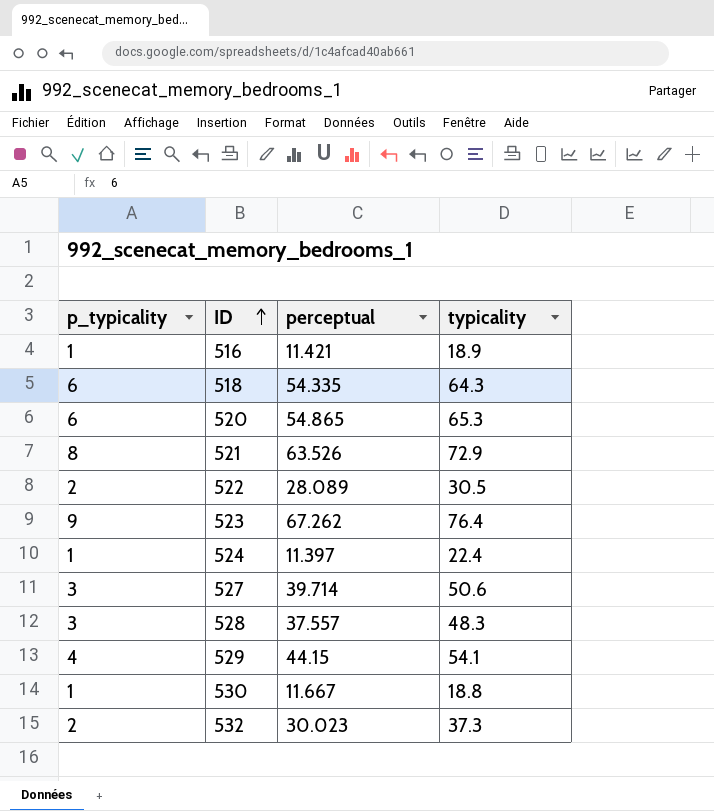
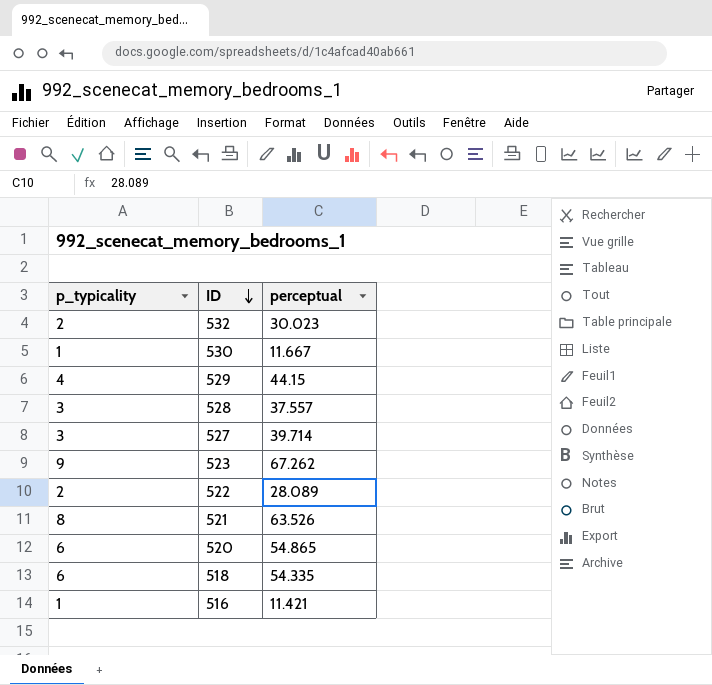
row order: ID ascending -> ID descending
column typicality | position: 4 -> none
row 524: 1 | 11.397 | 22.4 -> none

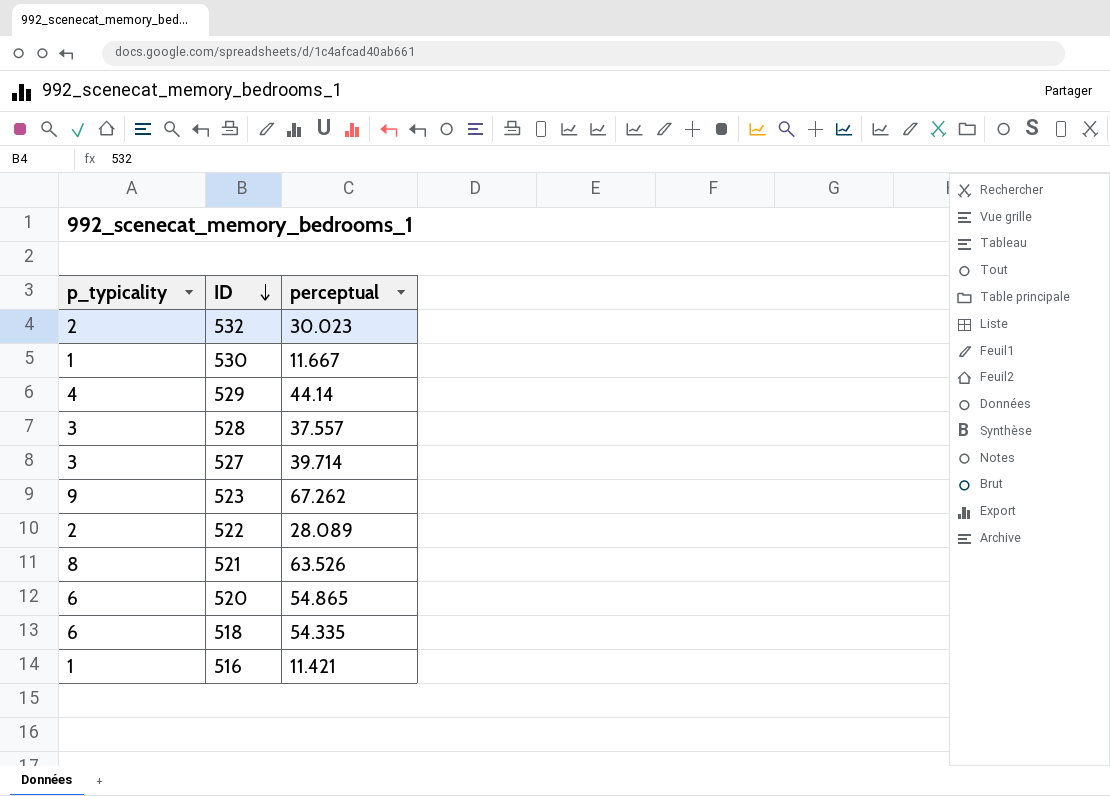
529 | perceptual: 44.15 -> 44.14

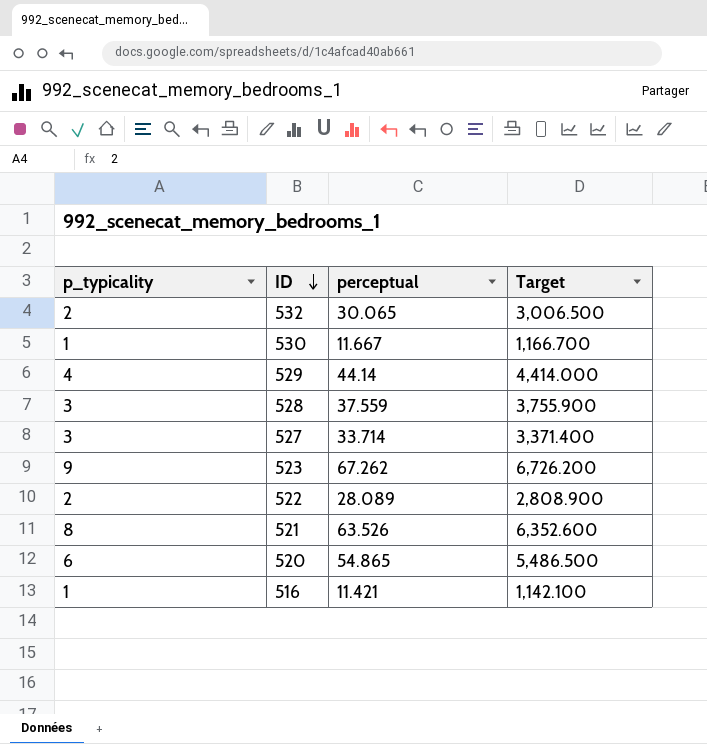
column Target | formula: none -> [perceptual] * 100
row 518: 6 | 54.335 -> none
532 | perceptual: 30.023 -> 30.065
528 | perceptual: 37.557 -> 37.559
527 | perceptual: 39.714 -> 33.714

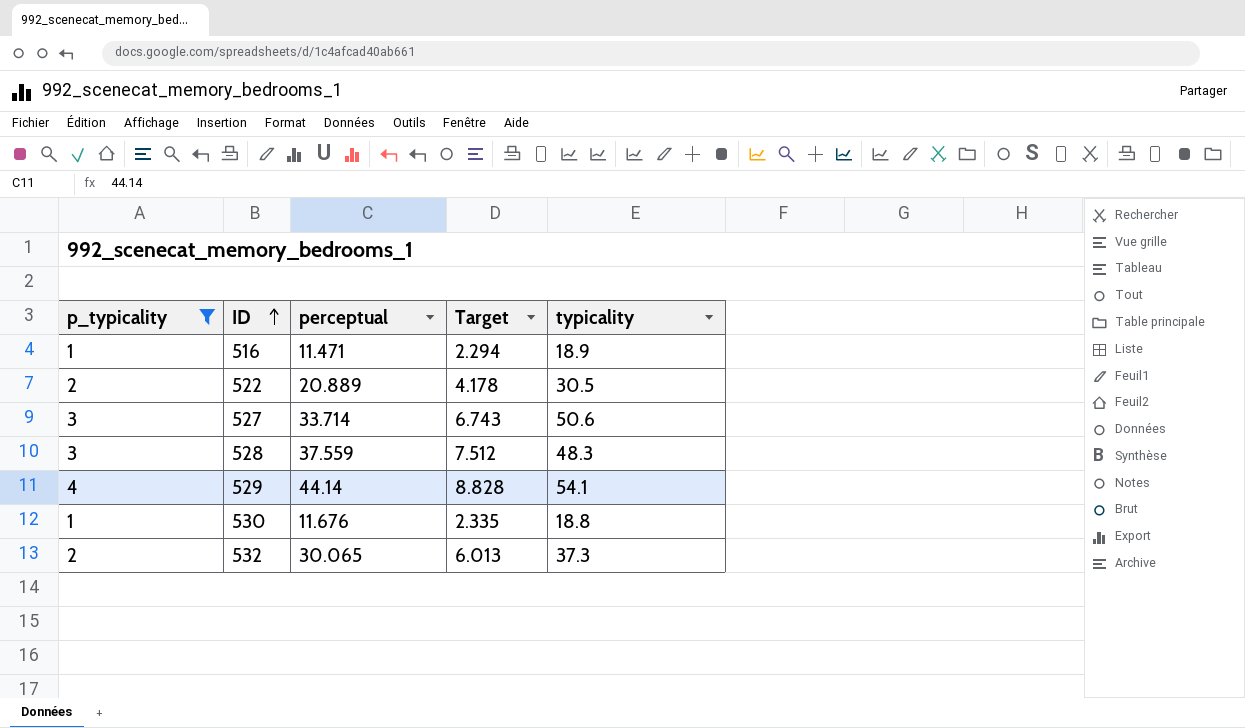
filter: none -> p_typicality <= 4
row order: ID descending -> ID ascending
column Target | formula: [perceptual] * 100 -> [perceptual] * 0.2
column typicality | position: none -> 5
516 | perceptual: 11.421 -> 11.471
522 | perceptual: 28.089 -> 20.889
530 | perceptual: 11.667 -> 11.676

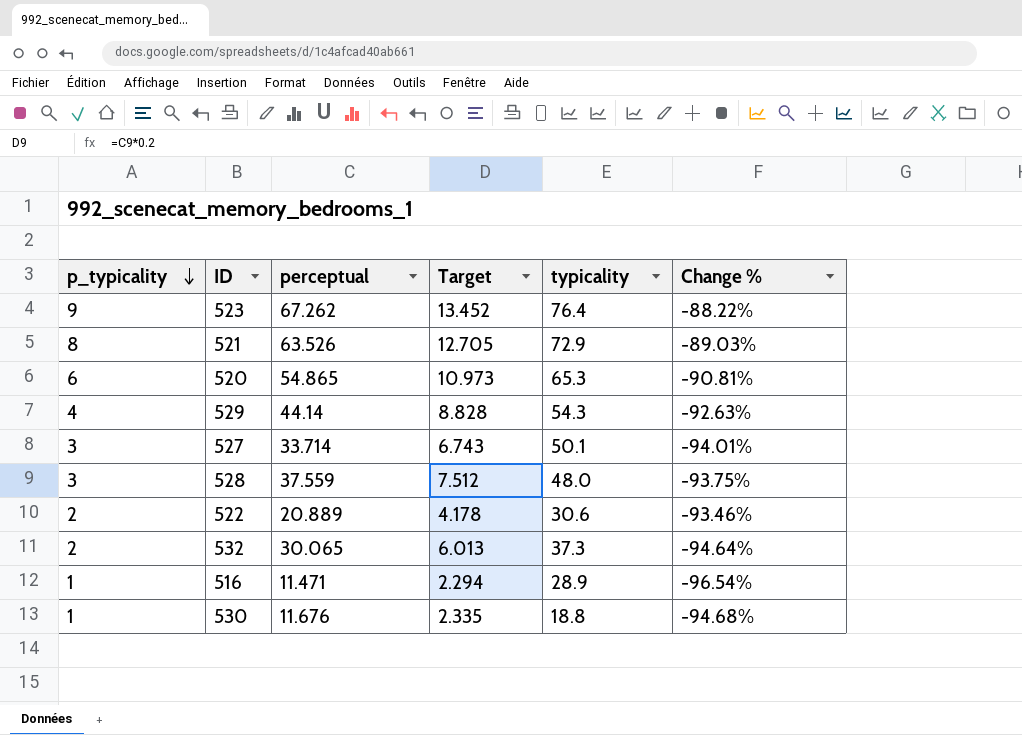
filter: p_typicality <= 4 -> none
row order: ID ascending -> p_typicality descending
column Change % | formula: none -> ([p_typicality] - [typicality]) / [typicality]
529 | typicality: 54.1 -> 54.3
527 | typicality: 50.6 -> 50.1
528 | typicality: 48.3 -> 48.0
522 | typicality: 30.5 -> 30.6
516 | typicality: 18.9 -> 28.9

